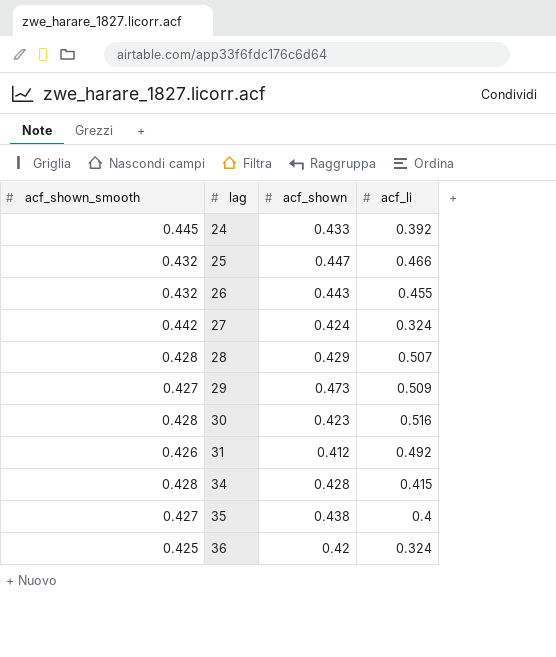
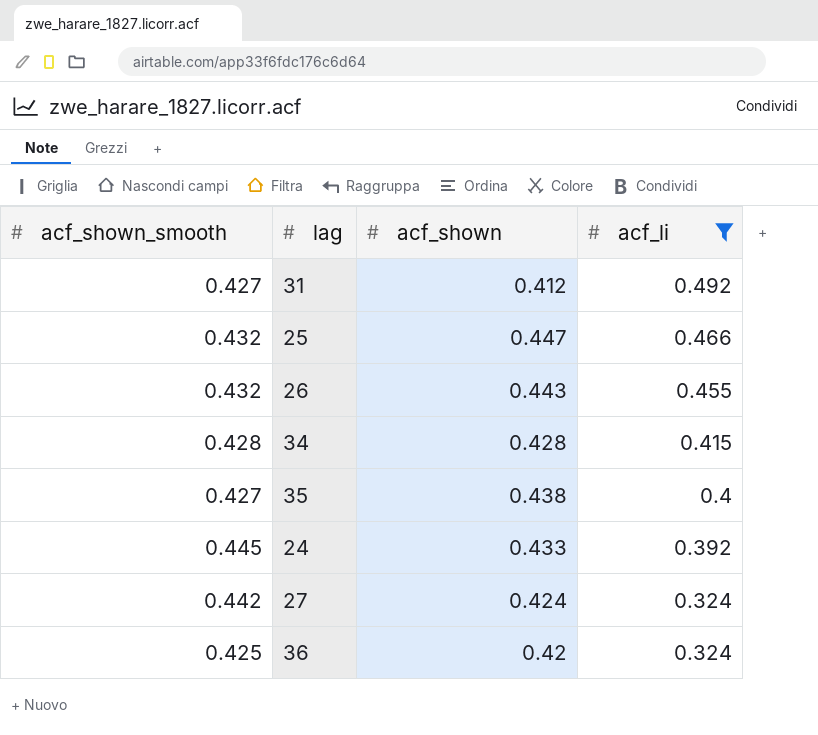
filter: none -> acf_li <= 0.492
row order: lag ascending -> acf_li descending
31 | acf_shown_smooth: 0.426 -> 0.427

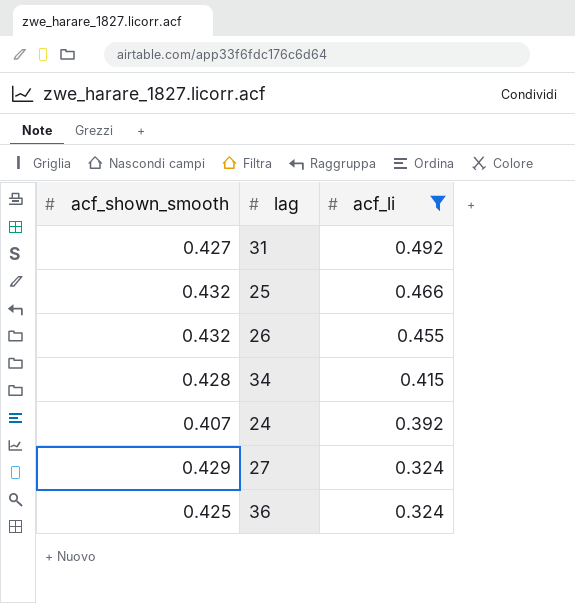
column acf_shown | position: 3 -> none
row 35: 0.427 | 0.438 | 0.4 -> none
24 | acf_shown_smooth: 0.445 -> 0.407
27 | acf_shown_smooth: 0.442 -> 0.429

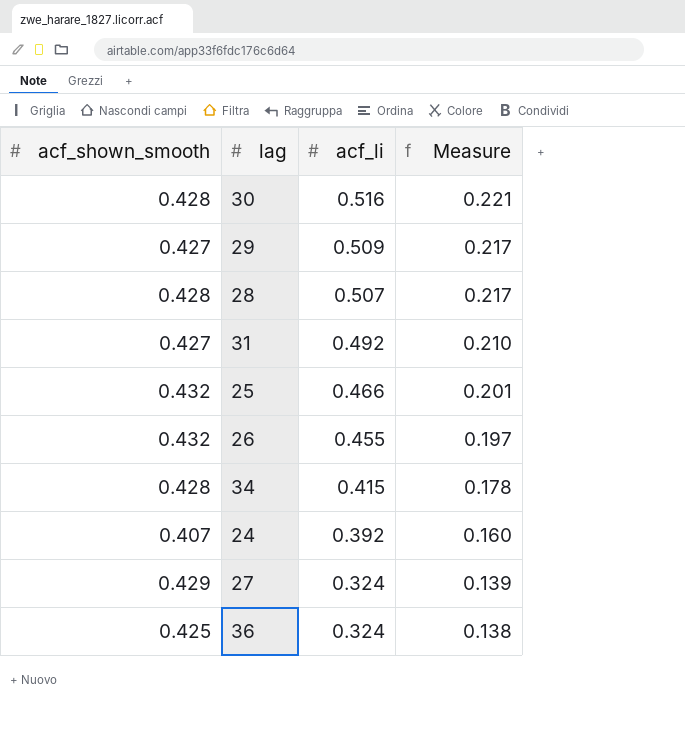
filter: acf_li <= 0.492 -> none
column Measure | formula: none -> [acf_shown_smooth] * [acf_li]

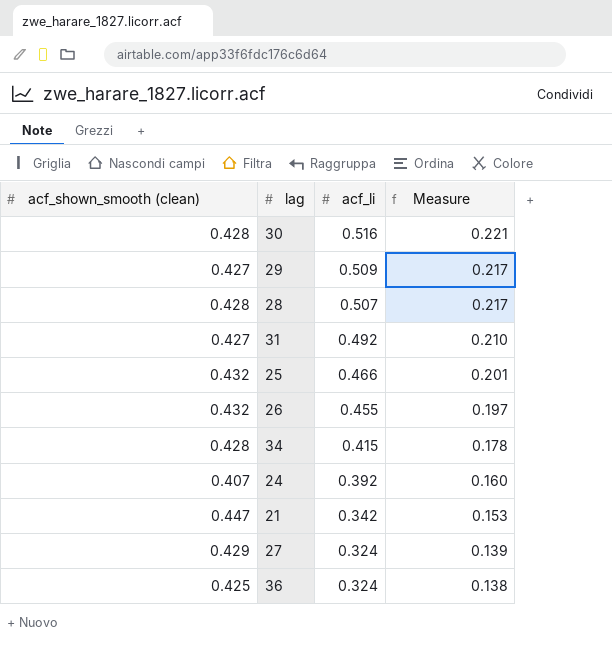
column name: acf_shown_smooth -> acf_shown_smooth (clean)
row 21: none -> 0.447 | 0.342 | 0.153

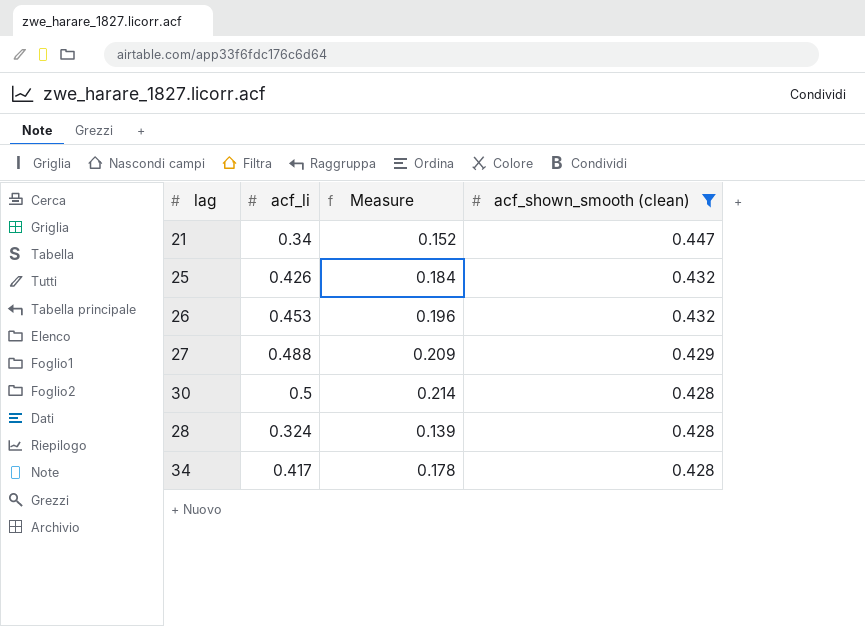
filter: none -> acf_shown_smooth (clean) >= 0.428
row order: acf_li descending -> acf_shown_smooth (clean) descending
column acf_shown_smooth (clean) | position: 1 -> 4
21 | acf_li: 0.342 -> 0.34
21 | Measure: 0.153 -> 0.152
25 | acf_li: 0.466 -> 0.426
25 | Measure: 0.201 -> 0.184
26 | acf_li: 0.455 -> 0.453
26 | Measure: 0.197 -> 0.196
27 | acf_li: 0.324 -> 0.488
27 | Measure: 0.139 -> 0.209
30 | acf_li: 0.516 -> 0.5
30 | Measure: 0.221 -> 0.214
28 | acf_li: 0.507 -> 0.324
28 | Measure: 0.217 -> 0.139
34 | acf_li: 0.415 -> 0.417

